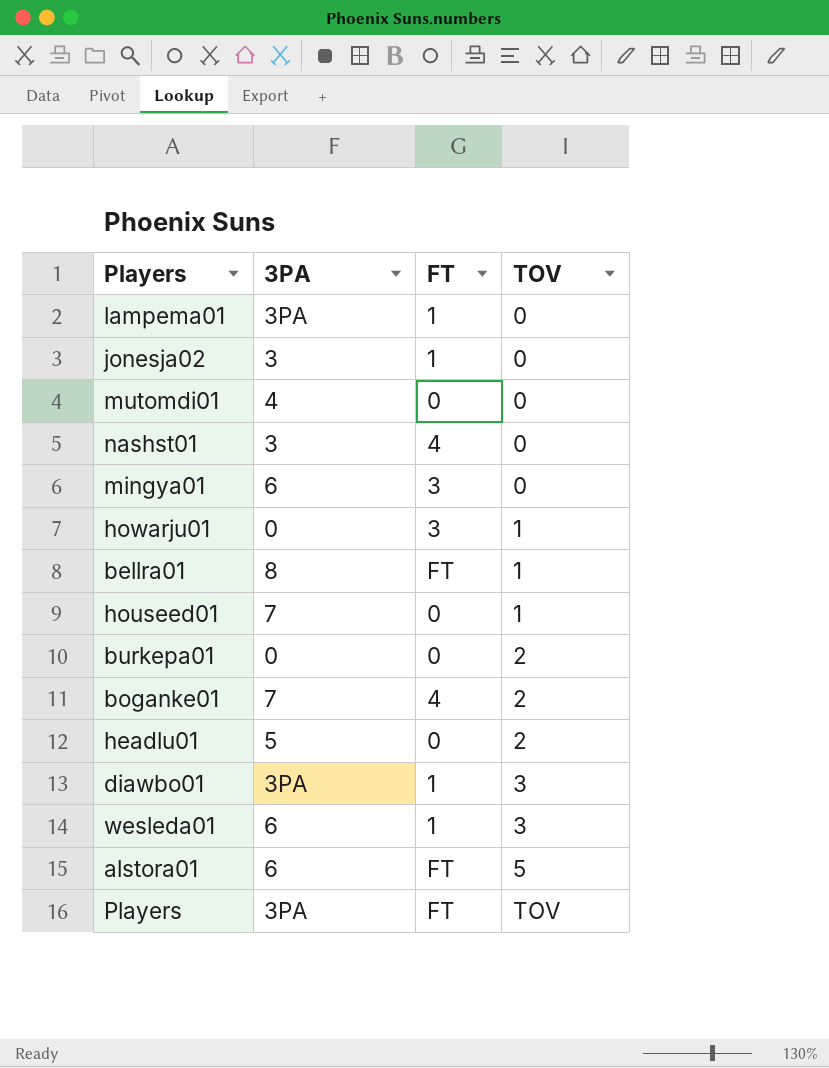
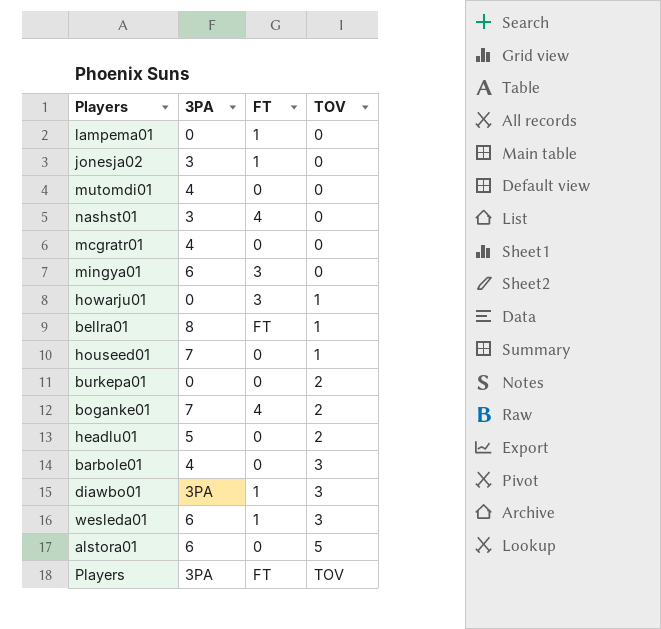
lampema01 | 3PA: 3PA -> 0
row mcgratr01: none -> 4 | 0 | 0
row barbole01: none -> 4 | 0 | 3
alstora01 | FT: FT -> 0

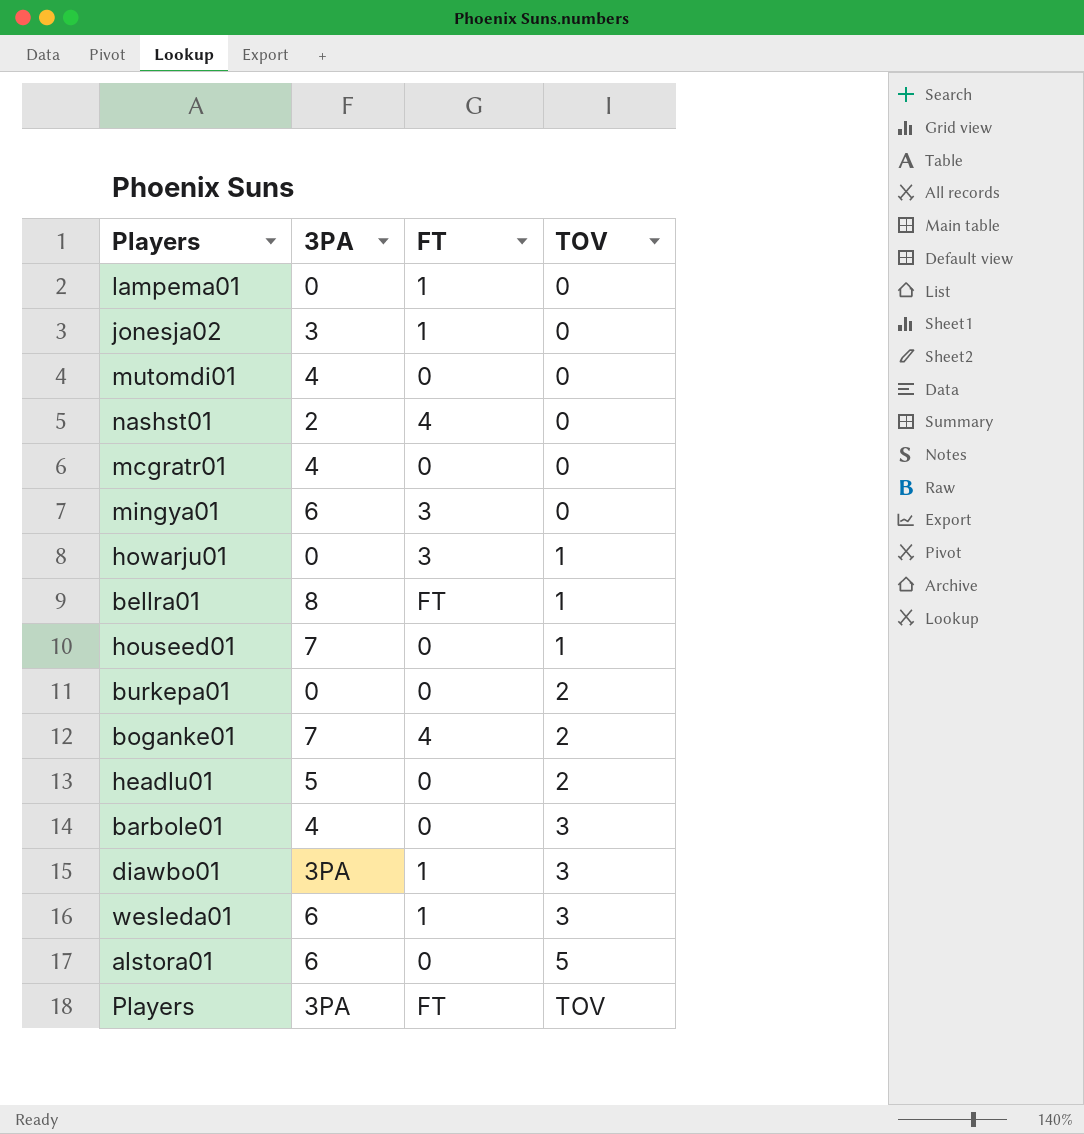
nashst01 | 3PA: 3 -> 2

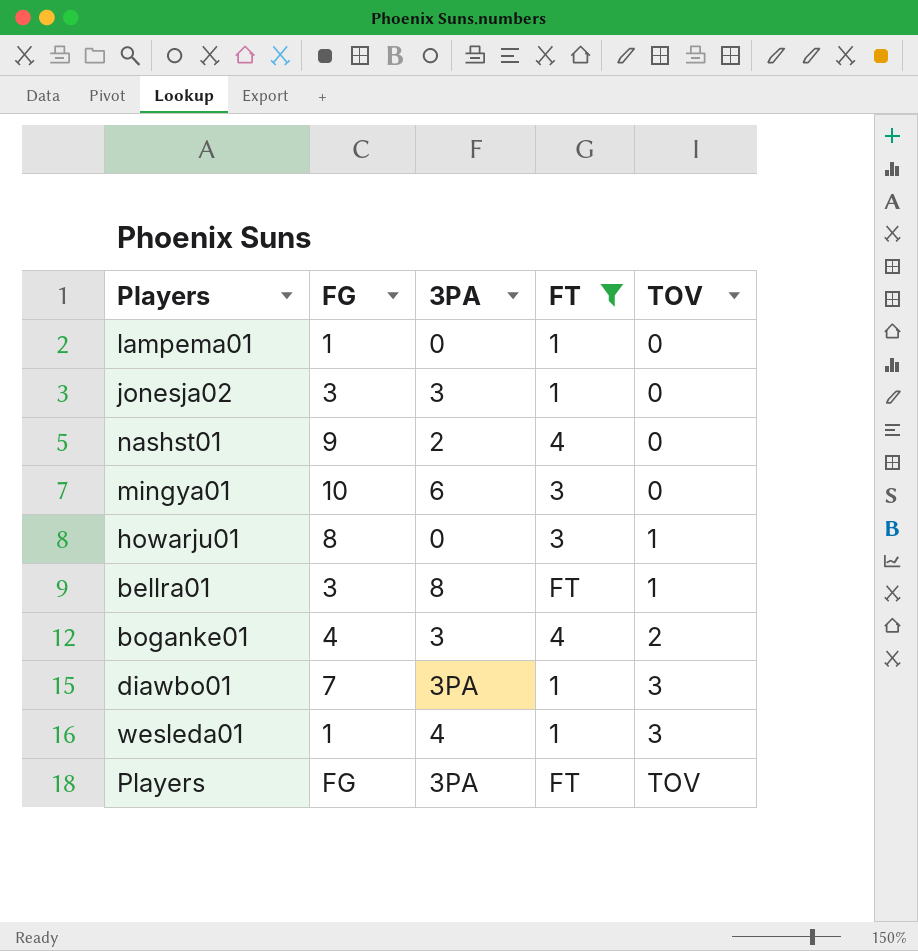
filter: none -> FT != 0
column FG | position: none -> 2
boganke01 | 3PA: 7 -> 3
wesleda01 | 3PA: 6 -> 4

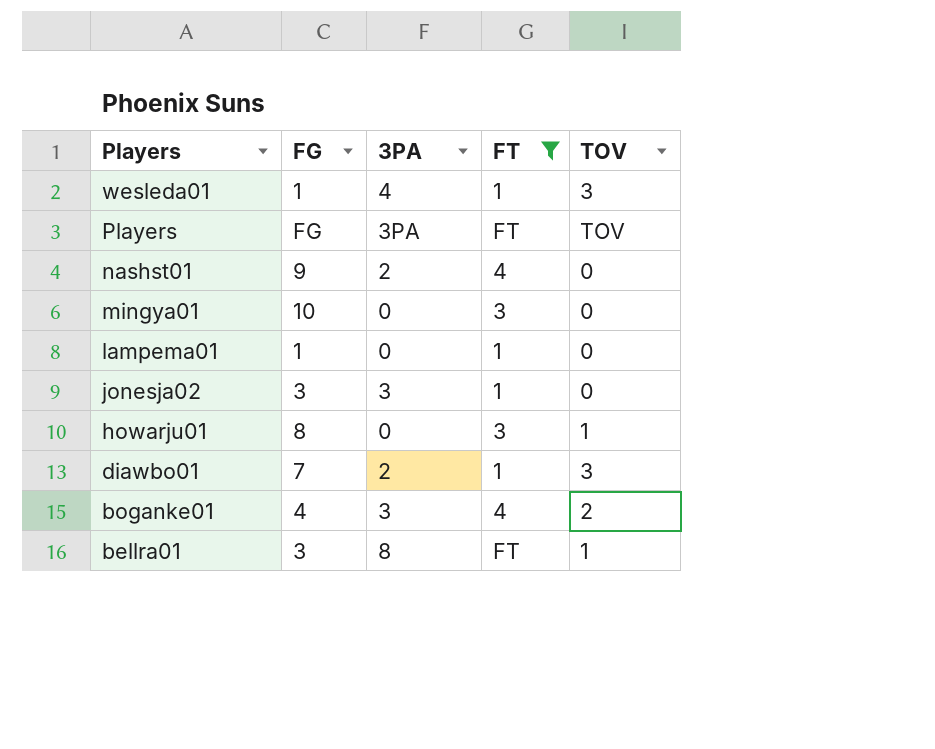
row order: TOV ascending -> Players descending
mingya01 | 3PA: 6 -> 0
diawbo01 | 3PA: 3PA -> 2

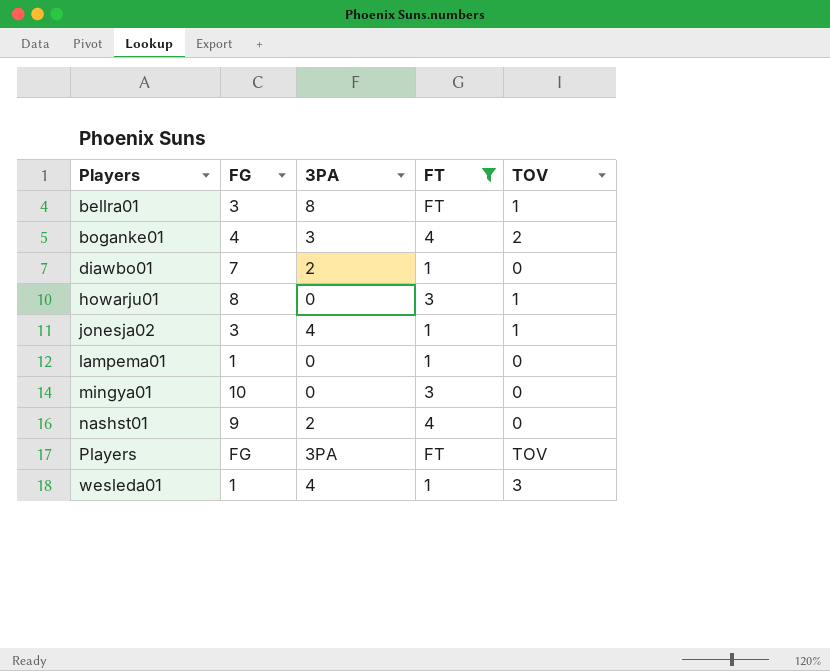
row order: Players descending -> Players ascending
diawbo01 | TOV: 3 -> 0
jonesja02 | 3PA: 3 -> 4
jonesja02 | TOV: 0 -> 1

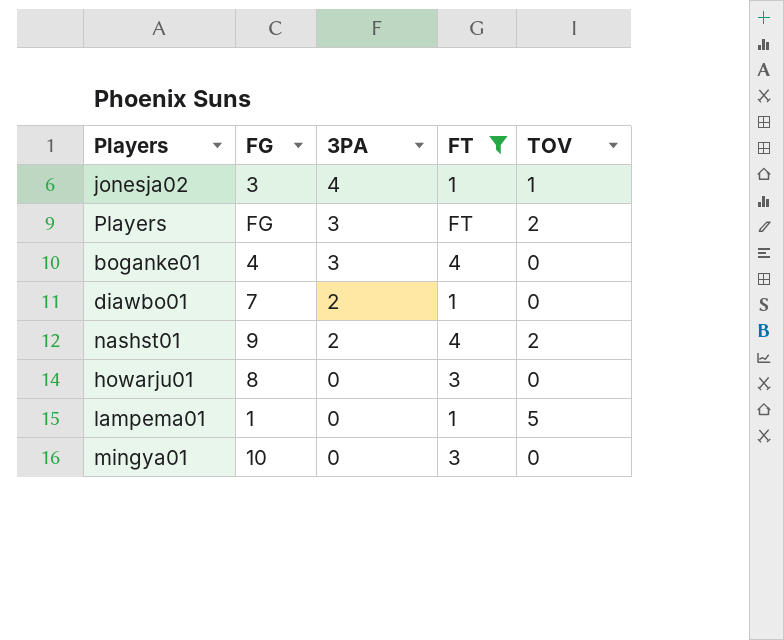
row order: Players ascending -> 3PA descending
row bellra01: 3 | 8 | FT | 1 -> none
row wesleda01: 1 | 4 | 1 | 3 -> none
Players | 3PA: 3PA -> 3
Players | TOV: TOV -> 2
boganke01 | TOV: 2 -> 0
nashst01 | TOV: 0 -> 2
howarju01 | TOV: 1 -> 0
lampema01 | TOV: 0 -> 5

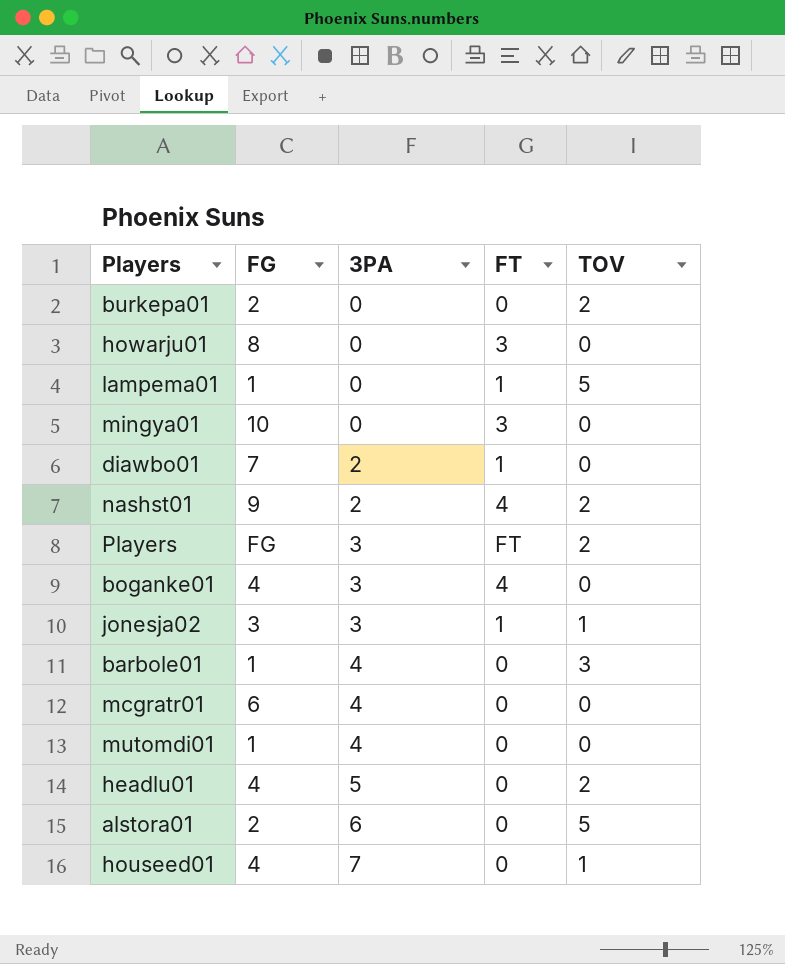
filter: FT != 0 -> none
row order: 3PA descending -> 3PA ascending
jonesja02 | 3PA: 4 -> 3

